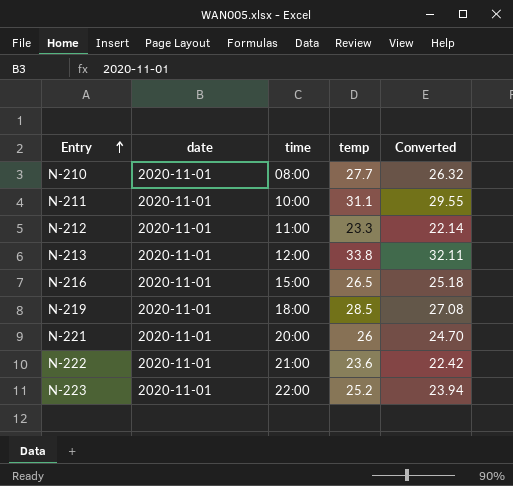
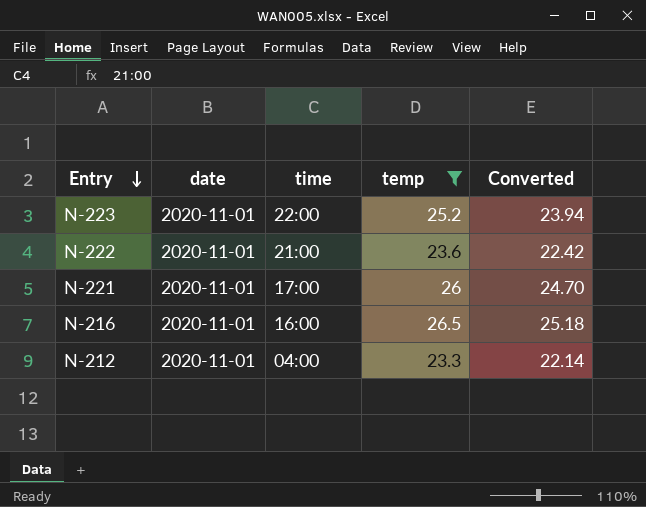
filter: none -> temp <= 26.5
row order: Entry ascending -> Entry descending
N-221 | time: 20:00 -> 17:00
N-216 | time: 15:00 -> 16:00
N-212 | time: 11:00 -> 04:00

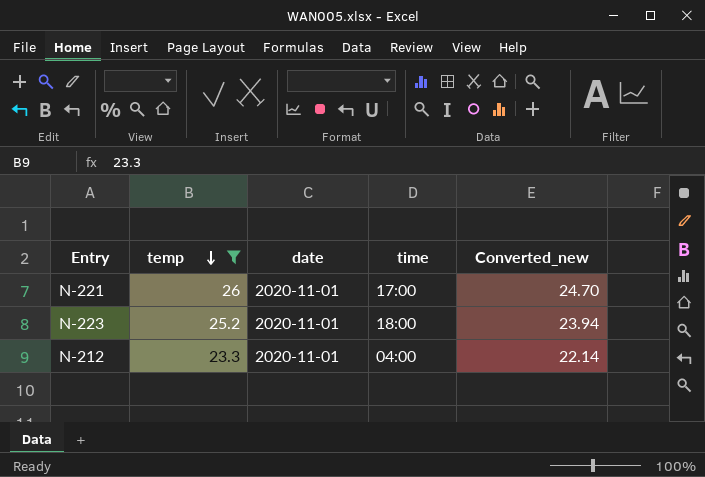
row order: Entry descending -> temp descending
column temp | position: 4 -> 2
column name: Converted -> Converted_new
row N-222: 2020-11-01 | 21:00 | 23.6 | 22.42 -> none
row N-216: 2020-11-01 | 16:00 | 26.5 | 25.18 -> none
N-223 | time: 22:00 -> 18:00

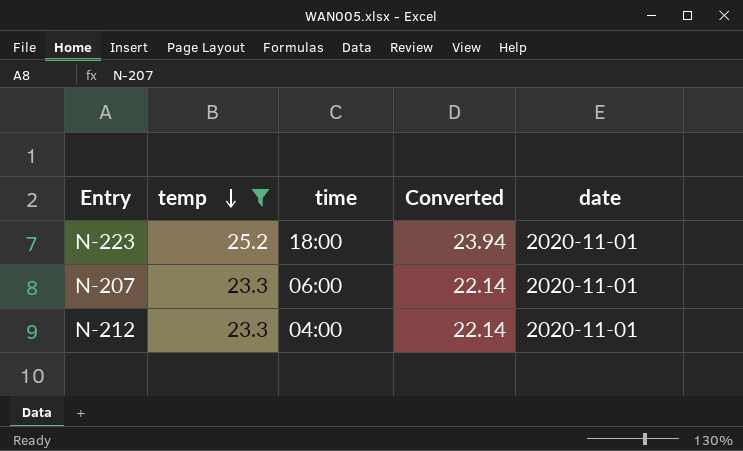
column name: Converted_new -> Converted
column date | position: 3 -> 5
row N-221: 26 | 2020-11-01 | 17:00 | 24.70 -> none
row N-207: none -> 23.3 | 06:00 | 22.14 | 2020-11-01

